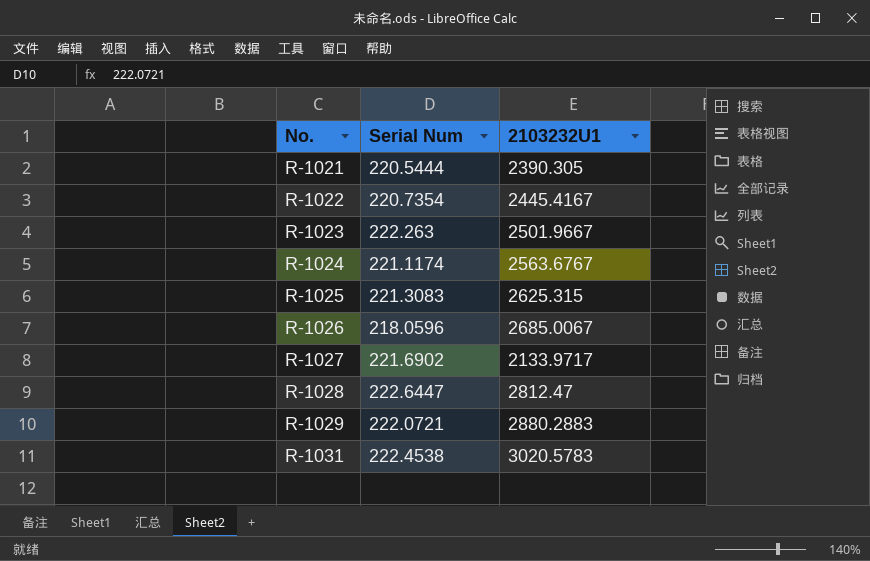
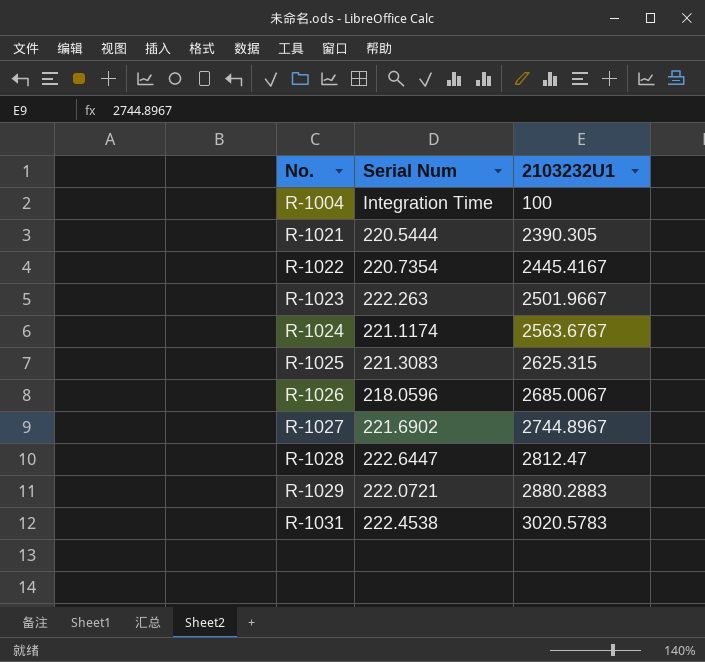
row R-1004: none -> Integration Time | 100
R-1027 | 2103232U1: 2133.9717 -> 2744.8967

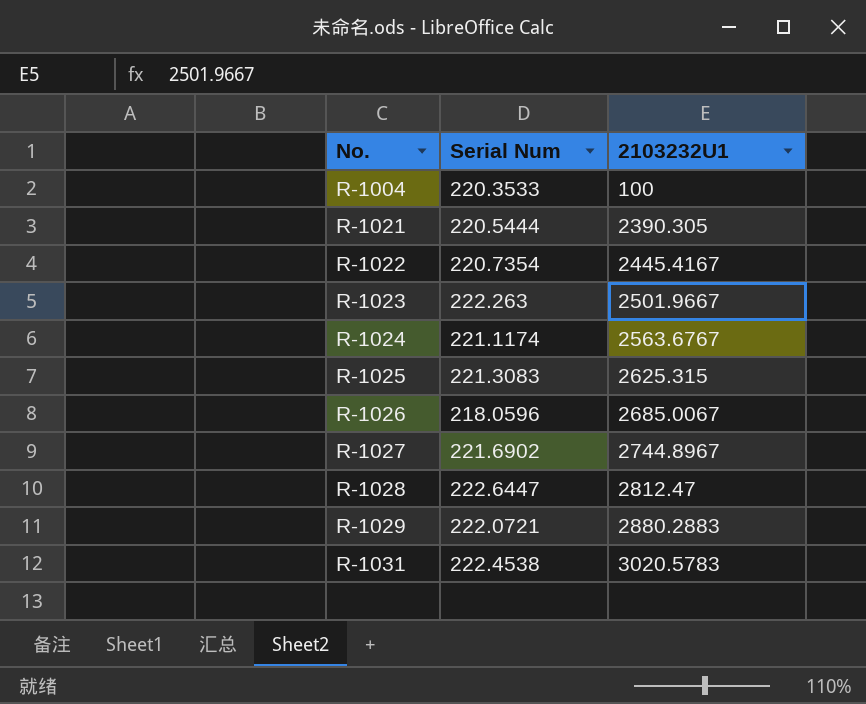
R-1004 | Serial Num: Integration Time -> 220.3533

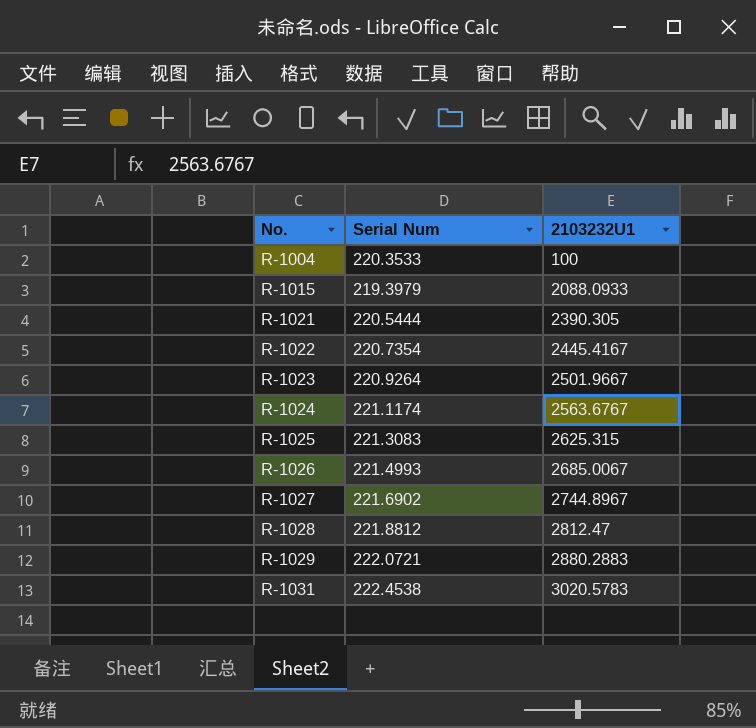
row R-1015: none -> 219.3979 | 2088.0933
R-1023 | Serial Num: 222.263 -> 220.9264
R-1026 | Serial Num: 218.0596 -> 221.4993
R-1028 | Serial Num: 222.6447 -> 221.8812

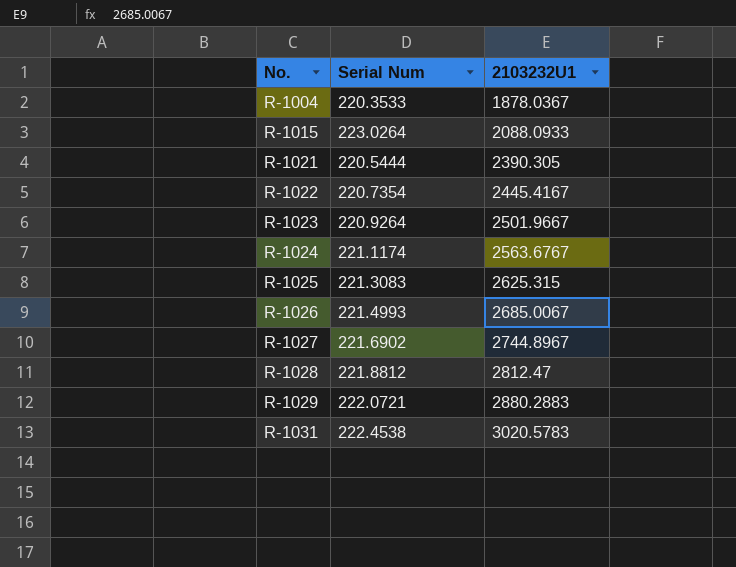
R-1004 | 2103232U1: 100 -> 1878.0367
R-1015 | Serial Num: 219.3979 -> 223.0264

